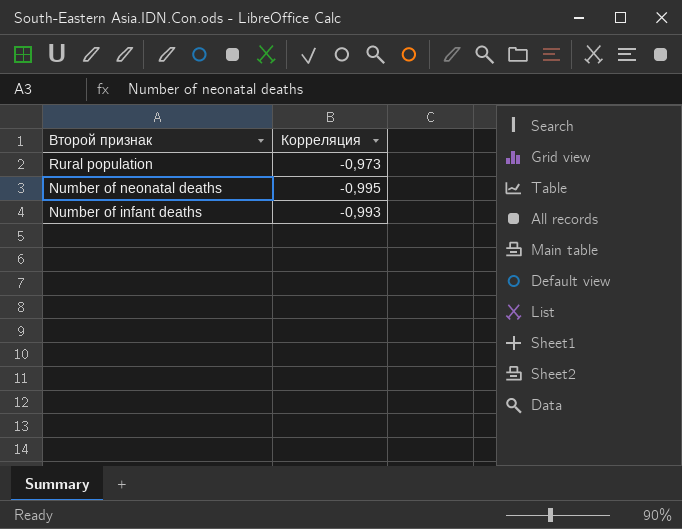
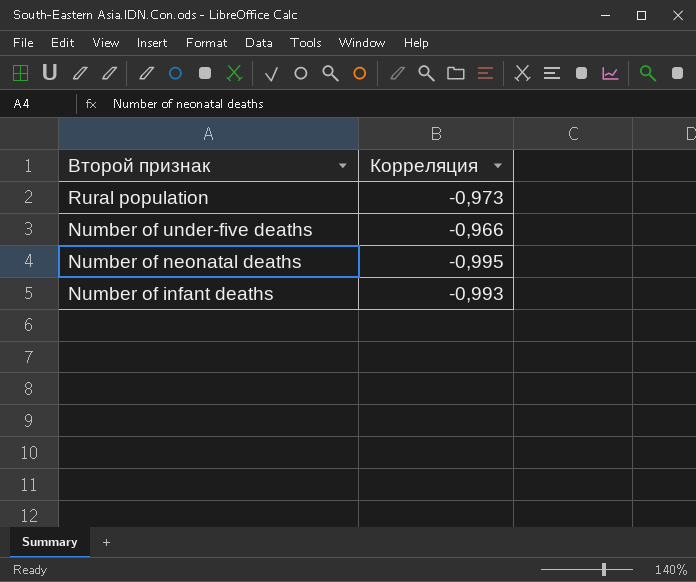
row Number of under-five deaths: none -> -0,966

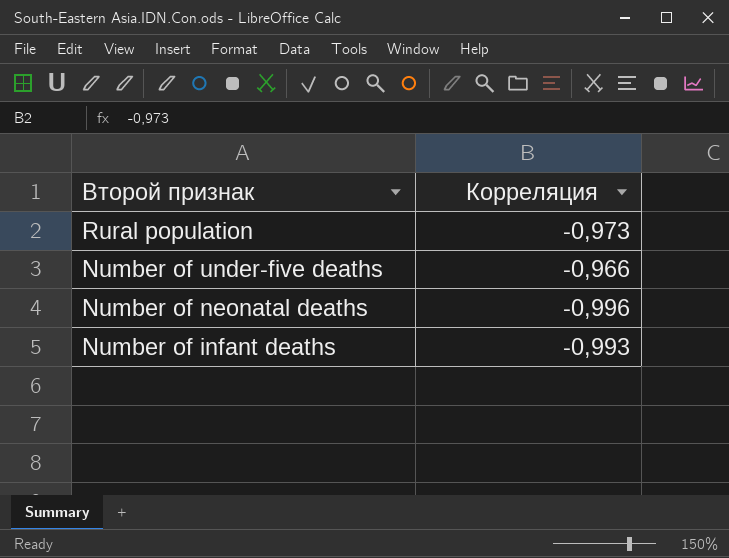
Number of neonatal deaths | Корреляция: -0,995 -> -0,996

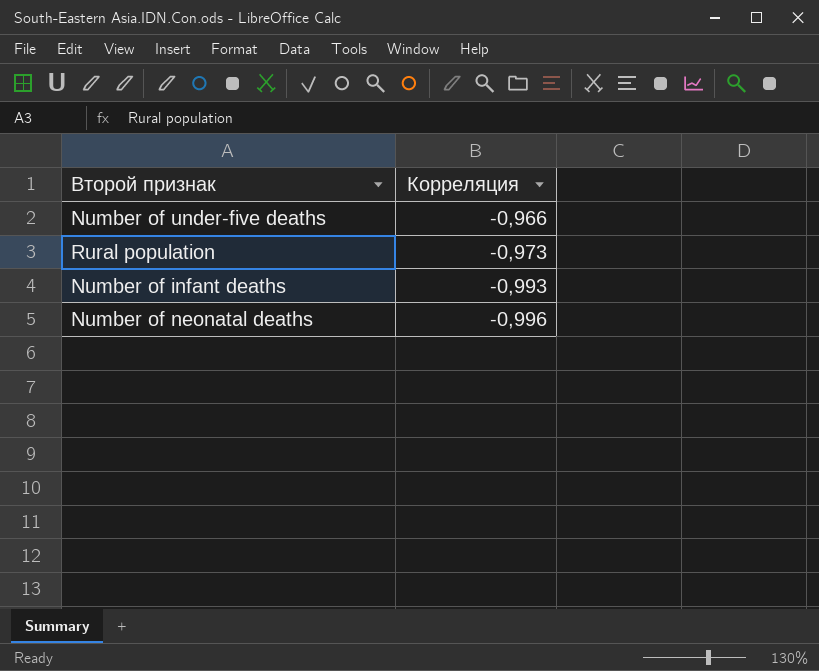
row order: Второй признак descending -> Корреляция descending

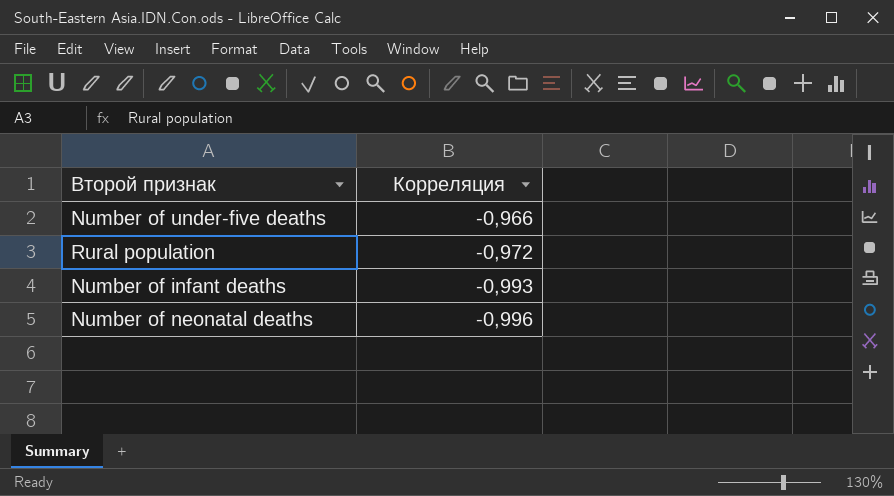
Rural population | Корреляция: -0,973 -> -0,972

